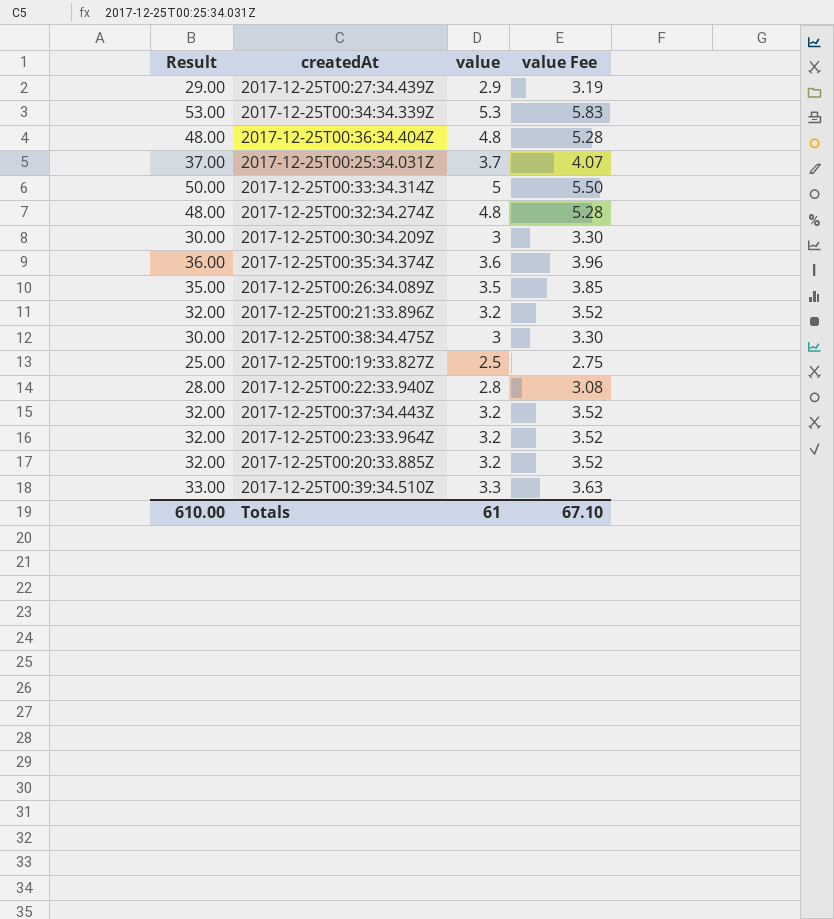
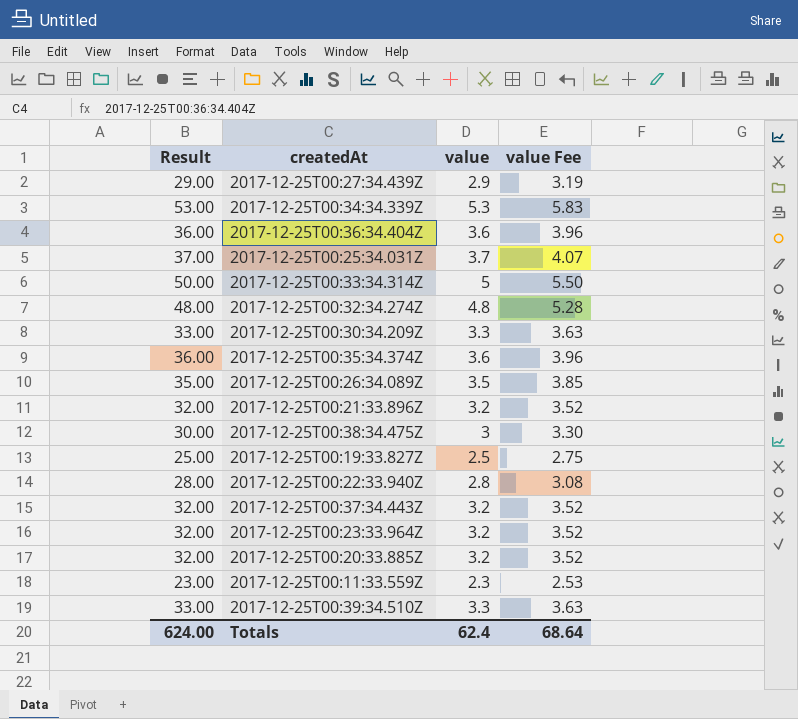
2017-12-25T00:36:34.404Z | Result: 48.00 -> 36.00
2017-12-25T00:36:34.404Z | value: 4.8 -> 3.6
2017-12-25T00:36:34.404Z | value Fee: 5.28 -> 3.96
2017-12-25T00:30:34.209Z | Result: 30.00 -> 33.00
2017-12-25T00:30:34.209Z | value: 3 -> 3.3
2017-12-25T00:30:34.209Z | value Fee: 3.30 -> 3.63
row 2017-12-25T00:11:33.559Z: none -> 23.00 | 2.3 | 2.53
Totals | Result: 610.00 -> 624.00
Totals | value: 61 -> 62.4
Totals | value Fee: 67.10 -> 68.64

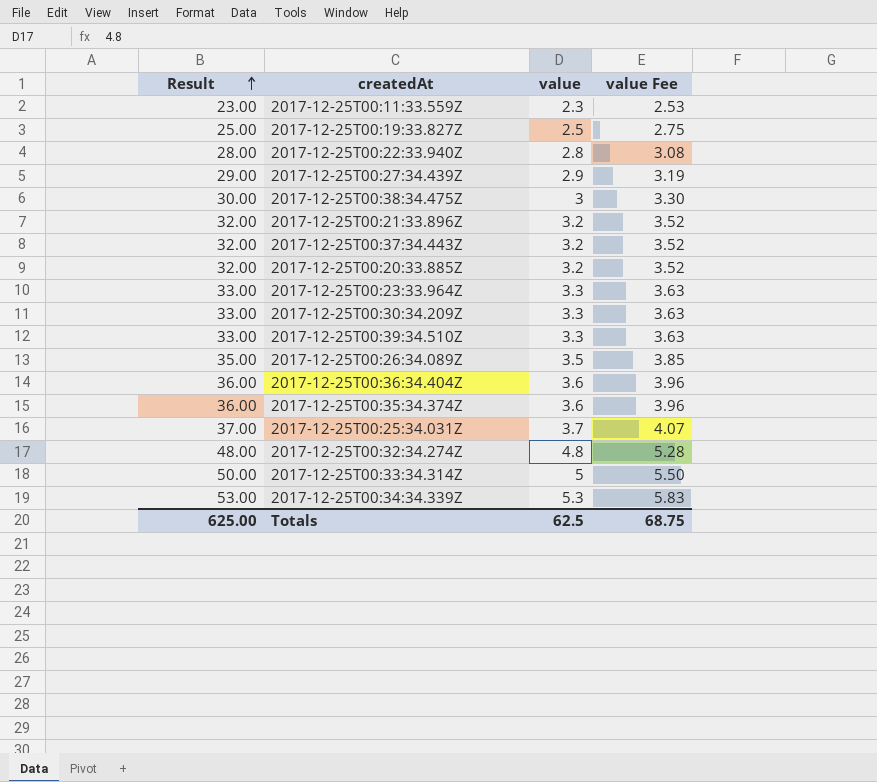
row order: none -> Result ascending
2017-12-25T00:23:33.964Z | Result: 32.00 -> 33.00
2017-12-25T00:23:33.964Z | value: 3.2 -> 3.3
2017-12-25T00:23:33.964Z | value Fee: 3.52 -> 3.63
Totals | Result: 624.00 -> 625.00
Totals | value: 62.4 -> 62.5
Totals | value Fee: 68.64 -> 68.75

